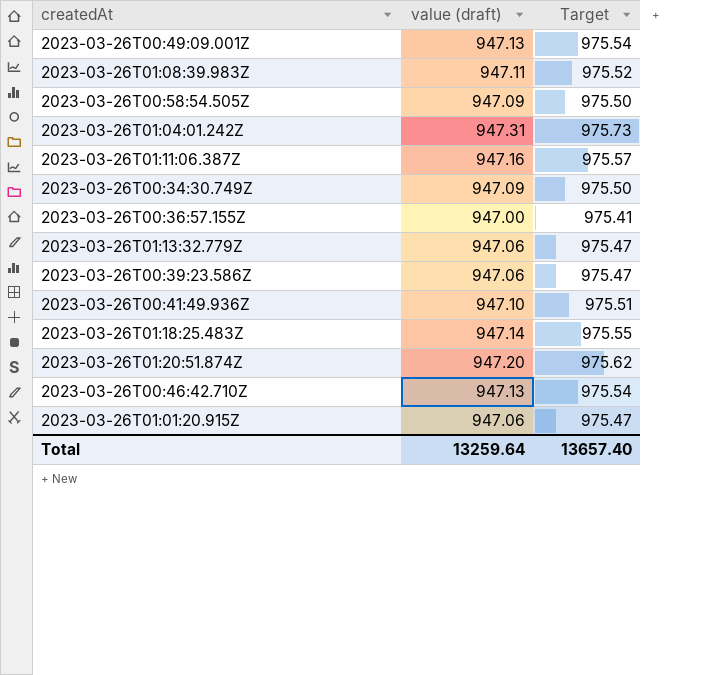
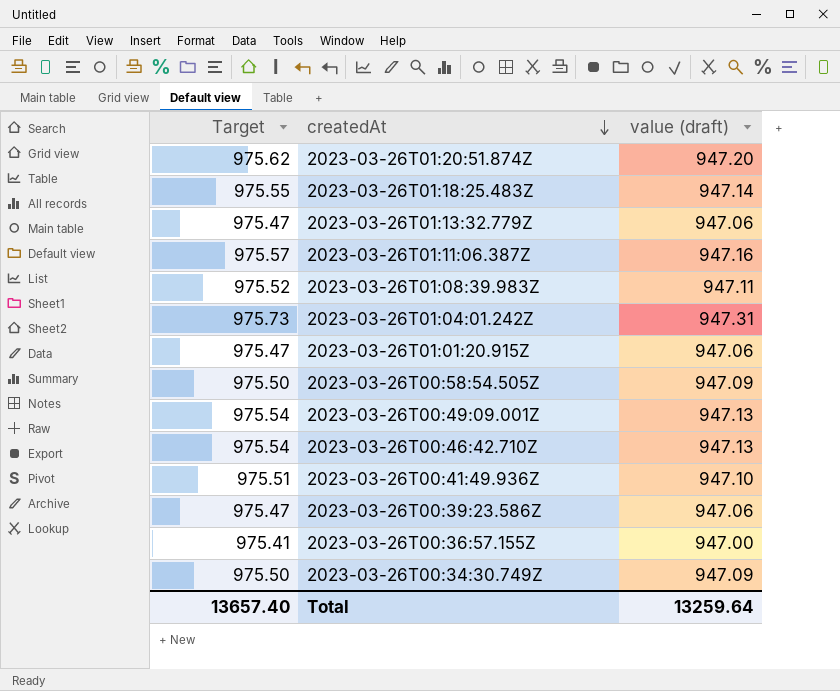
row order: none -> createdAt descending
column Target | position: 3 -> 1

